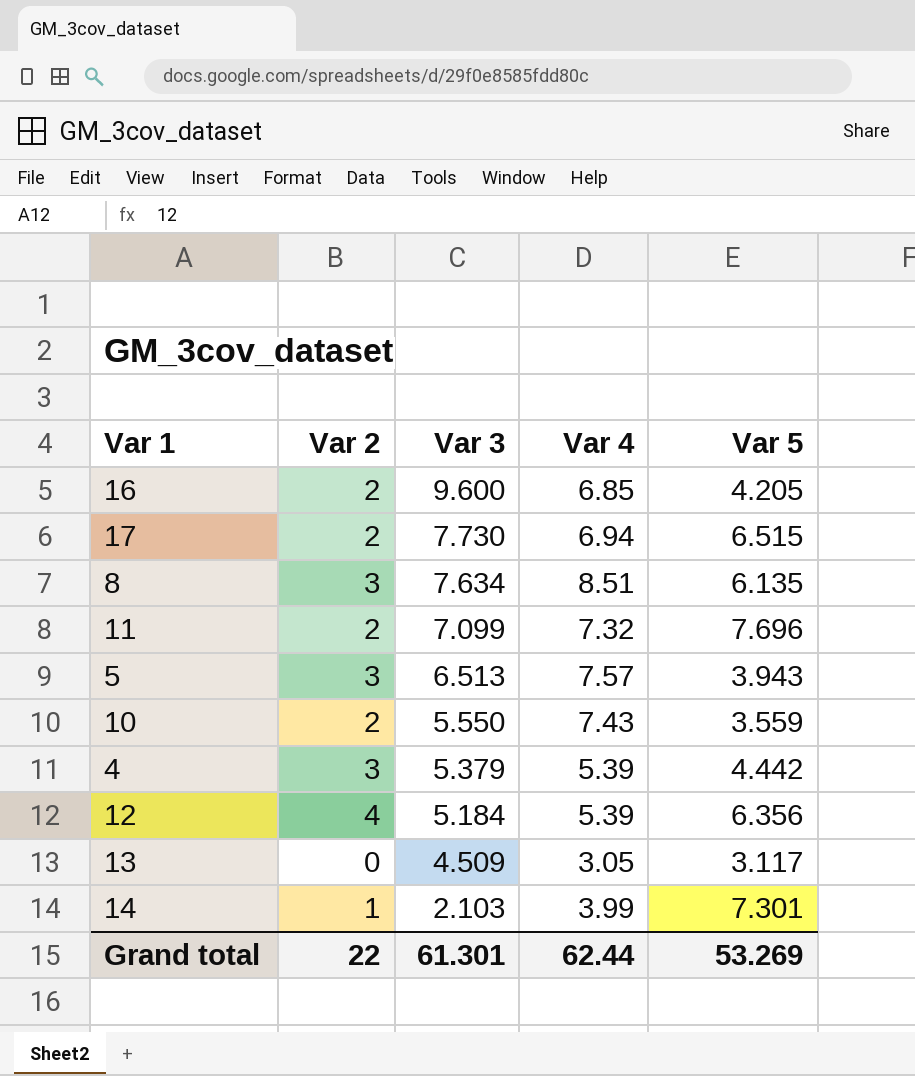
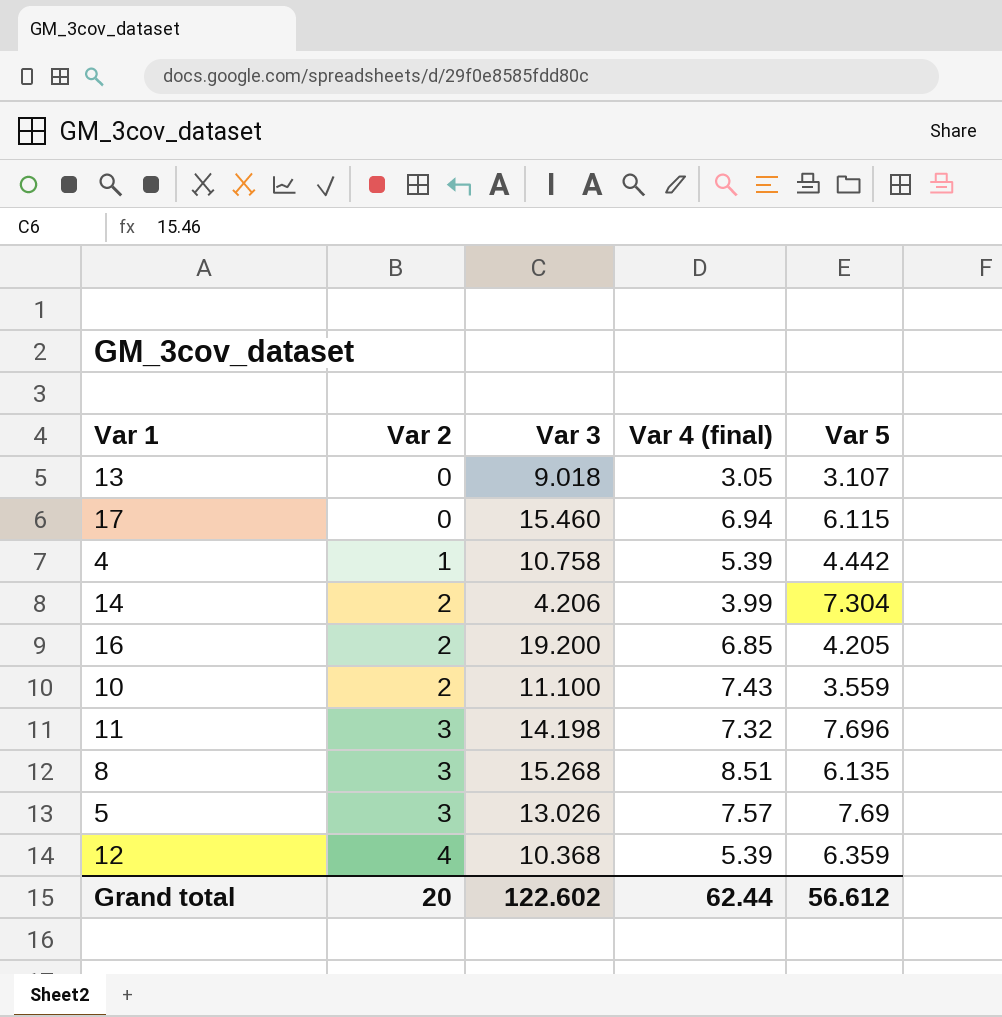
row order: Var 3 descending -> Var 2 ascending
column name: Var 4 -> Var 4 (final)
13 | Var 3: 4.509 -> 9.018
13 | Var 5: 3.117 -> 3.107
17 | Var 2: 2 -> 0
17 | Var 3: 7.730 -> 15.460
17 | Var 5: 6.515 -> 6.115
4 | Var 2: 3 -> 1
4 | Var 3: 5.379 -> 10.758
14 | Var 2: 1 -> 2
14 | Var 3: 2.103 -> 4.206
14 | Var 5: 7.301 -> 7.304
16 | Var 3: 9.600 -> 19.200
10 | Var 3: 5.550 -> 11.100
11 | Var 2: 2 -> 3
11 | Var 3: 7.099 -> 14.198
8 | Var 3: 7.634 -> 15.268
5 | Var 3: 6.513 -> 13.026
5 | Var 5: 3.943 -> 7.69
12 | Var 3: 5.184 -> 10.368
12 | Var 5: 6.356 -> 6.359
Grand total | Var 2: 22 -> 20
Grand total | Var 3: 61.301 -> 122.602
Grand total | Var 5: 53.269 -> 56.612

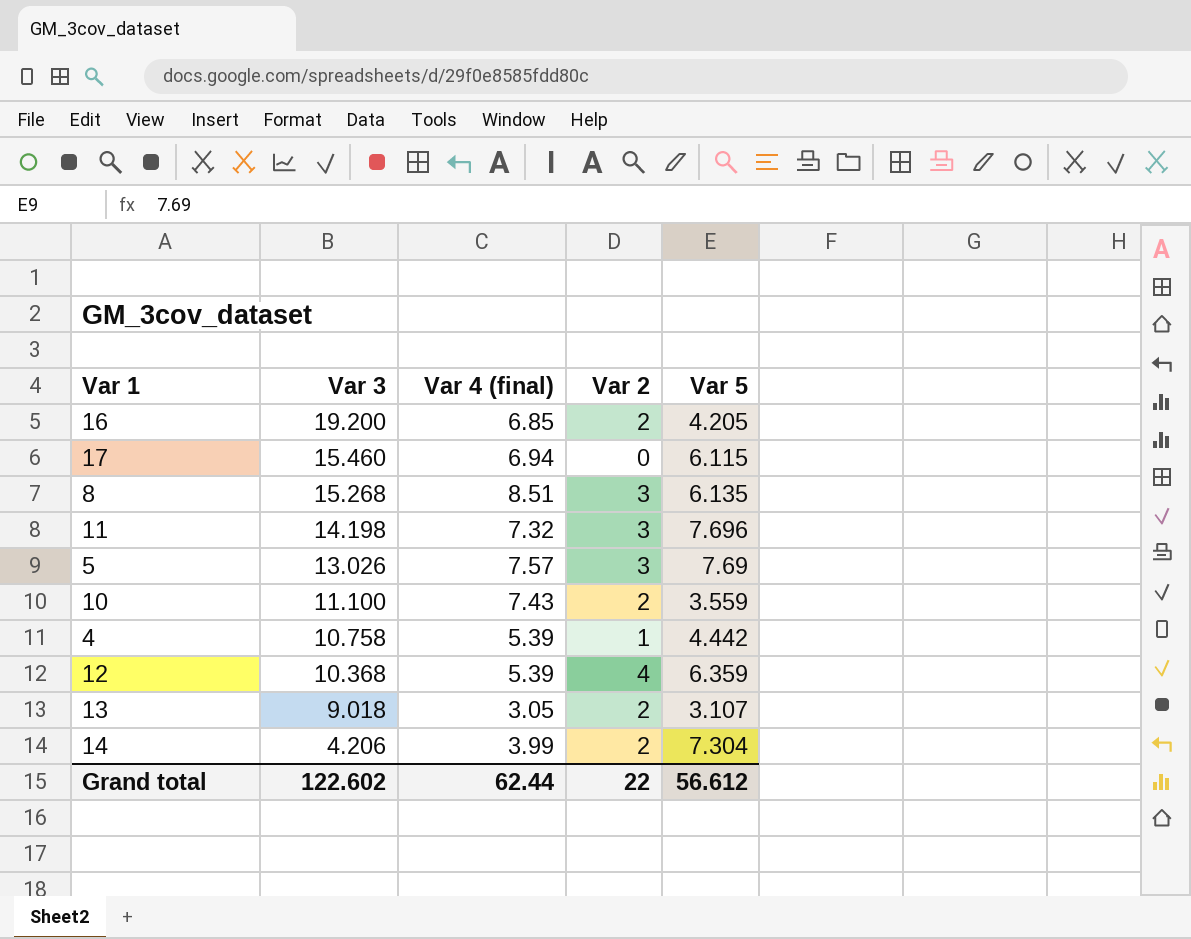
row order: Var 2 ascending -> Var 3 descending
column Var 2 | position: 2 -> 4
13 | Var 2: 0 -> 2
Grand total | Var 2: 20 -> 22

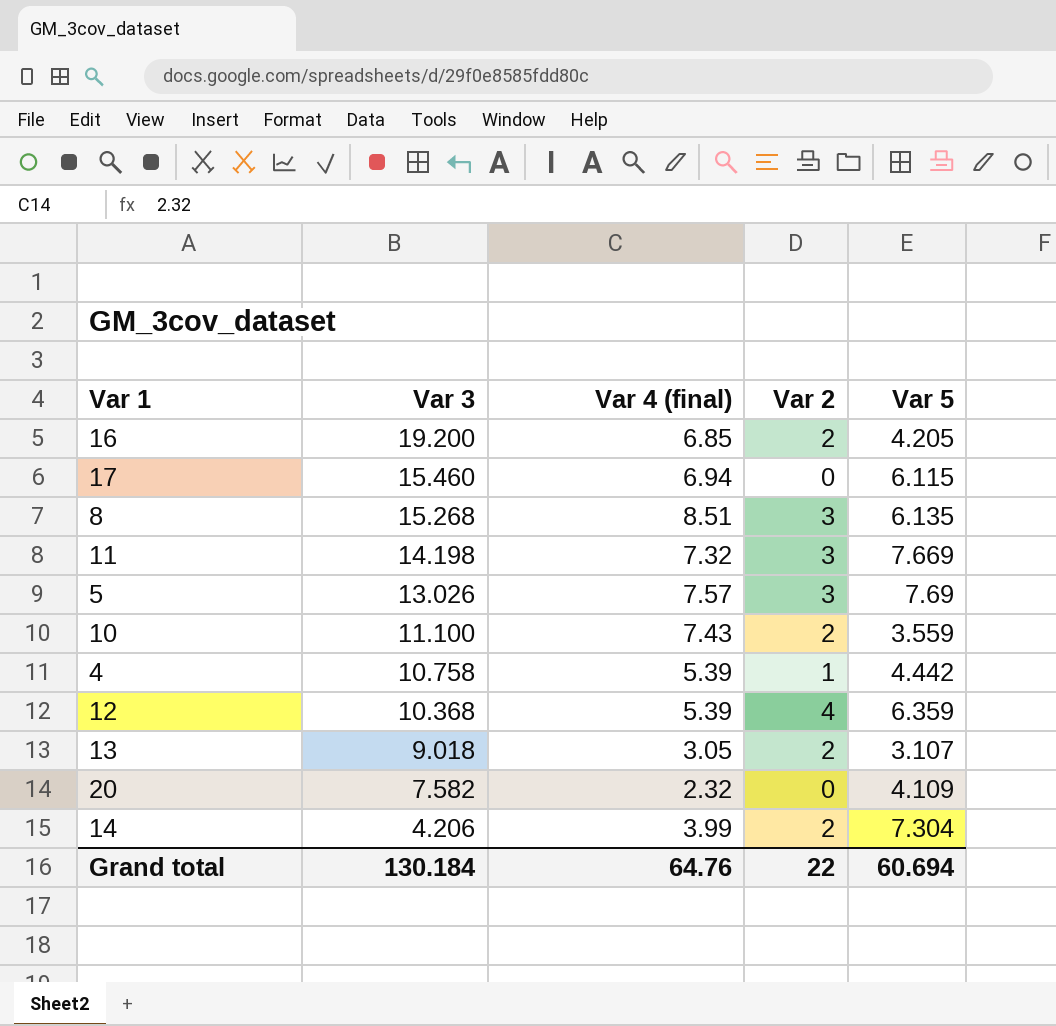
11 | Var 5: 7.696 -> 7.669
row 20: none -> 7.582 | 2.32 | 0 | 4.109
Grand total | Var 3: 122.602 -> 130.184
Grand total | Var 4 (final): 62.44 -> 64.76
Grand total | Var 5: 56.612 -> 60.694

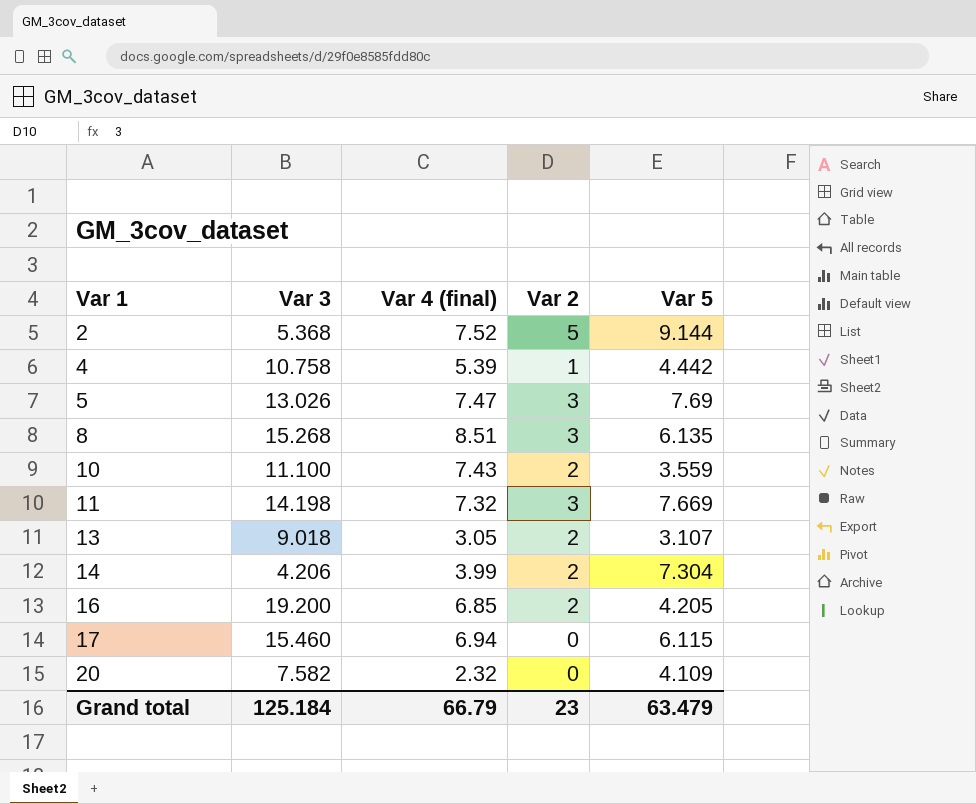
row order: Var 3 descending -> Var 1 ascending
row 12: 10.368 | 5.39 | 4 | 6.359 -> none
row 2: none -> 5.368 | 7.52 | 5 | 9.144
5 | Var 4 (final): 7.57 -> 7.47
Grand total | Var 3: 130.184 -> 125.184
Grand total | Var 4 (final): 64.76 -> 66.79
Grand total | Var 2: 22 -> 23
Grand total | Var 5: 60.694 -> 63.479

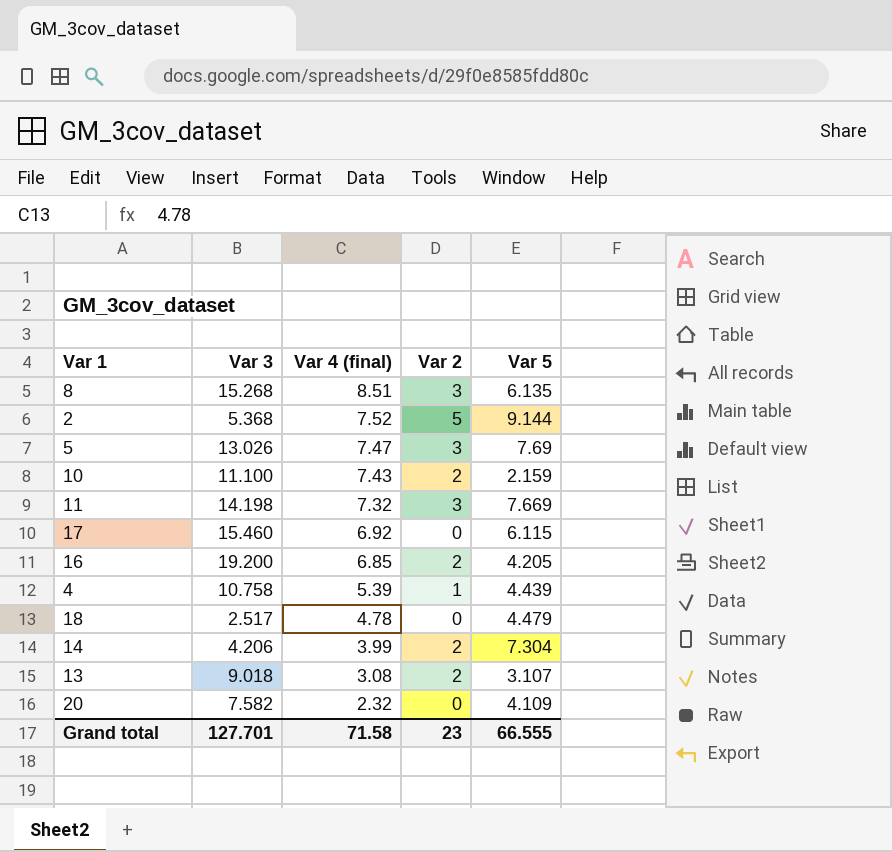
row order: Var 1 ascending -> Var 4 (final) descending
10 | Var 5: 3.559 -> 2.159
17 | Var 4 (final): 6.94 -> 6.92
4 | Var 5: 4.442 -> 4.439
row 18: none -> 2.517 | 4.78 | 0 | 4.479
13 | Var 4 (final): 3.05 -> 3.08
Grand total | Var 3: 125.184 -> 127.701
Grand total | Var 4 (final): 66.79 -> 71.58
Grand total | Var 5: 63.479 -> 66.555

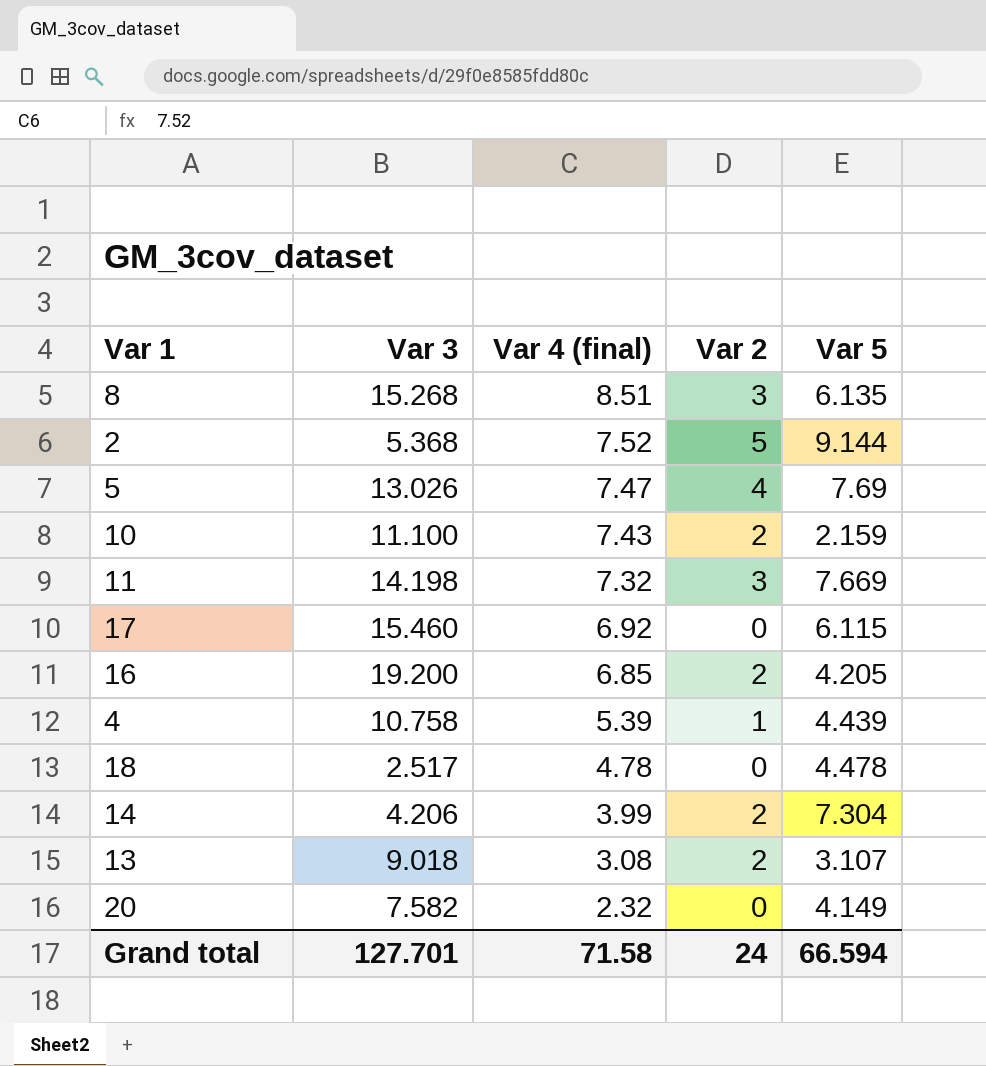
5 | Var 2: 3 -> 4
18 | Var 5: 4.479 -> 4.478
20 | Var 5: 4.109 -> 4.149
Grand total | Var 2: 23 -> 24
Grand total | Var 5: 66.555 -> 66.594

